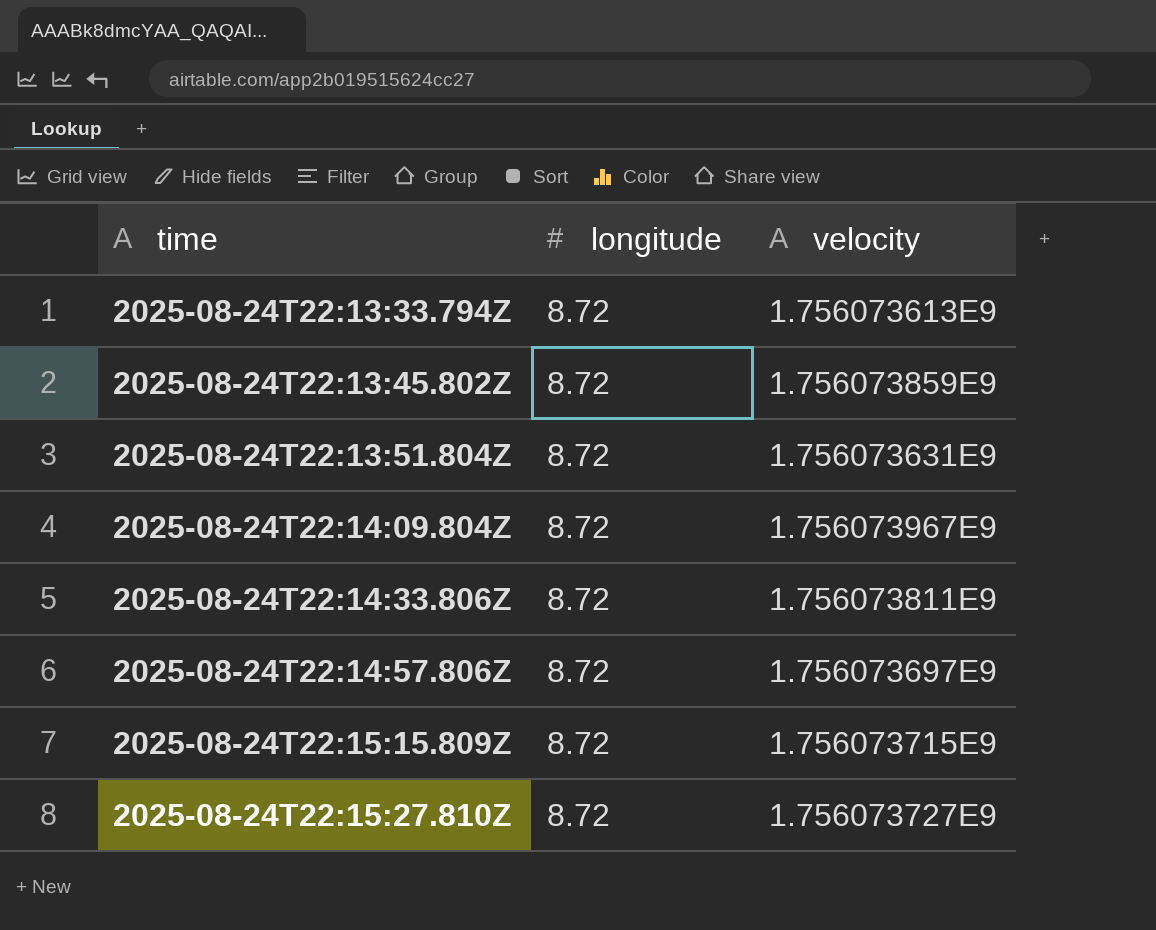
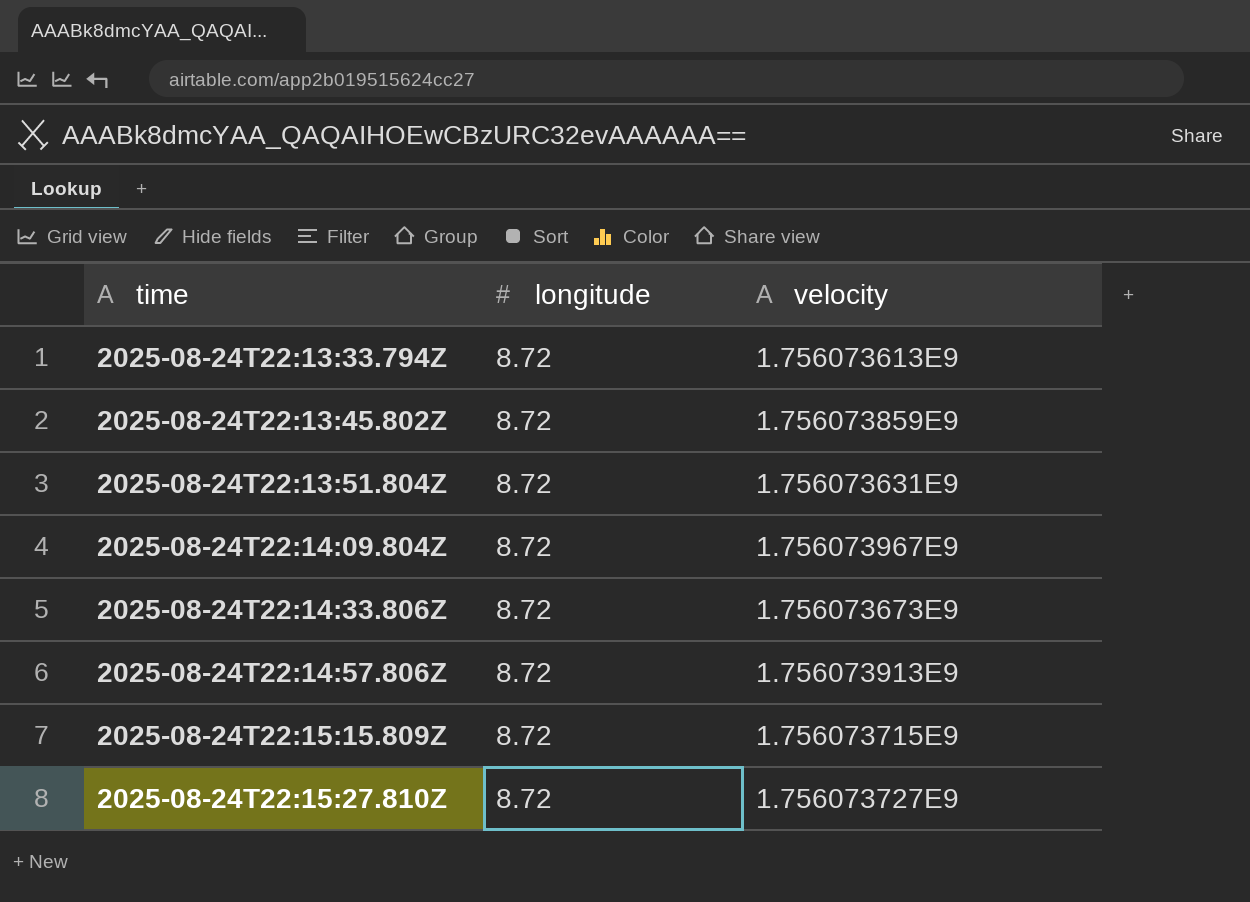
2025-08-24T22:14:33.806Z | velocity: 1.756073811E9 -> 1.756073673E9
2025-08-24T22:14:57.806Z | velocity: 1.756073697E9 -> 1.756073913E9

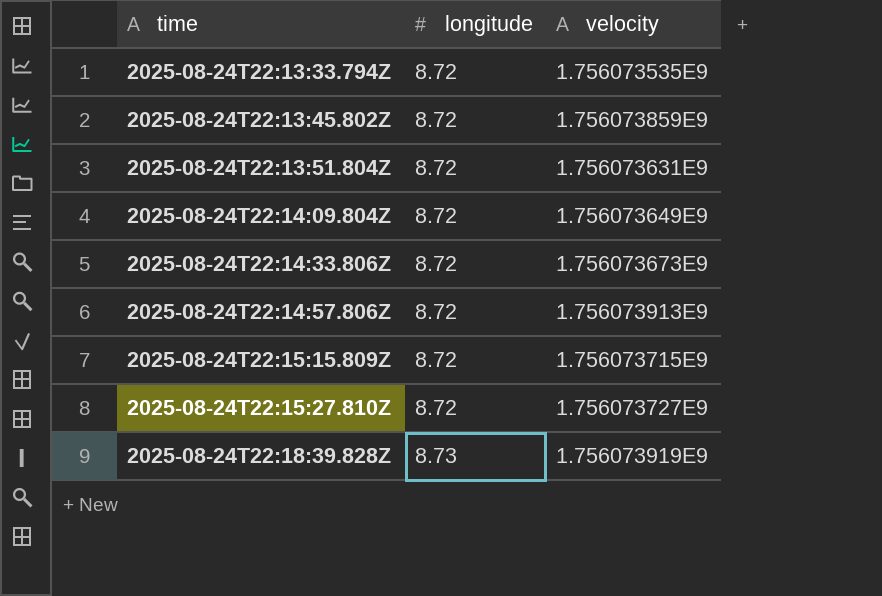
2025-08-24T22:13:33.794Z | velocity: 1.756073613E9 -> 1.756073535E9
2025-08-24T22:14:09.804Z | velocity: 1.756073967E9 -> 1.756073649E9
row 2025-08-24T22:18:39.828Z: none -> 8.73 | 1.756073919E9

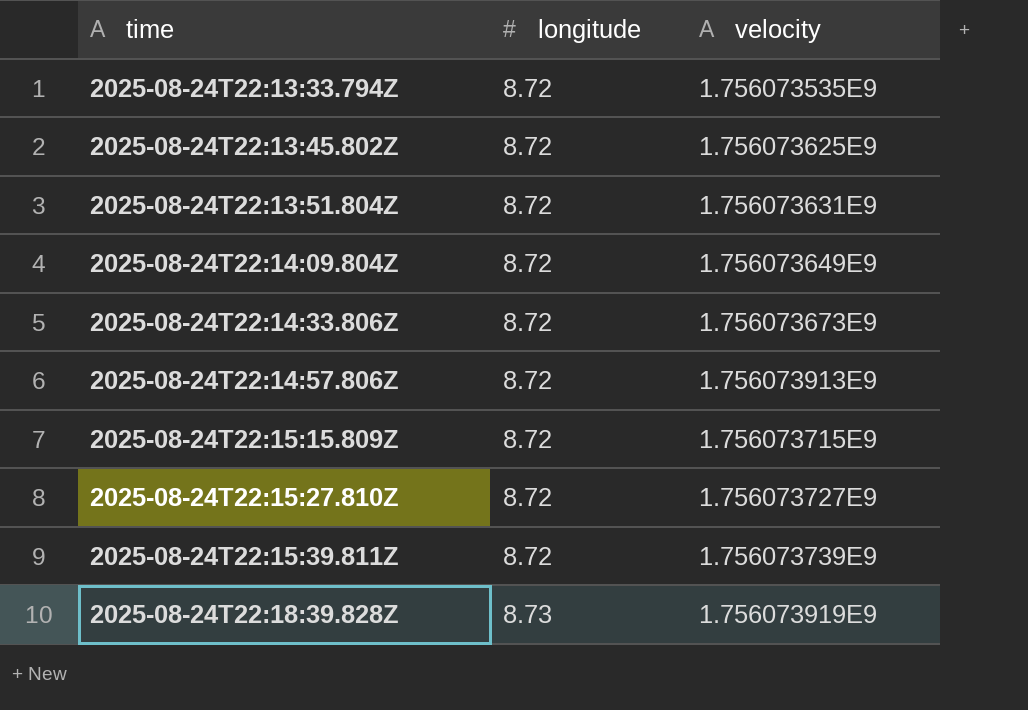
2025-08-24T22:13:45.802Z | velocity: 1.756073859E9 -> 1.756073625E9
row 2025-08-24T22:15:39.811Z: none -> 8.72 | 1.756073739E9

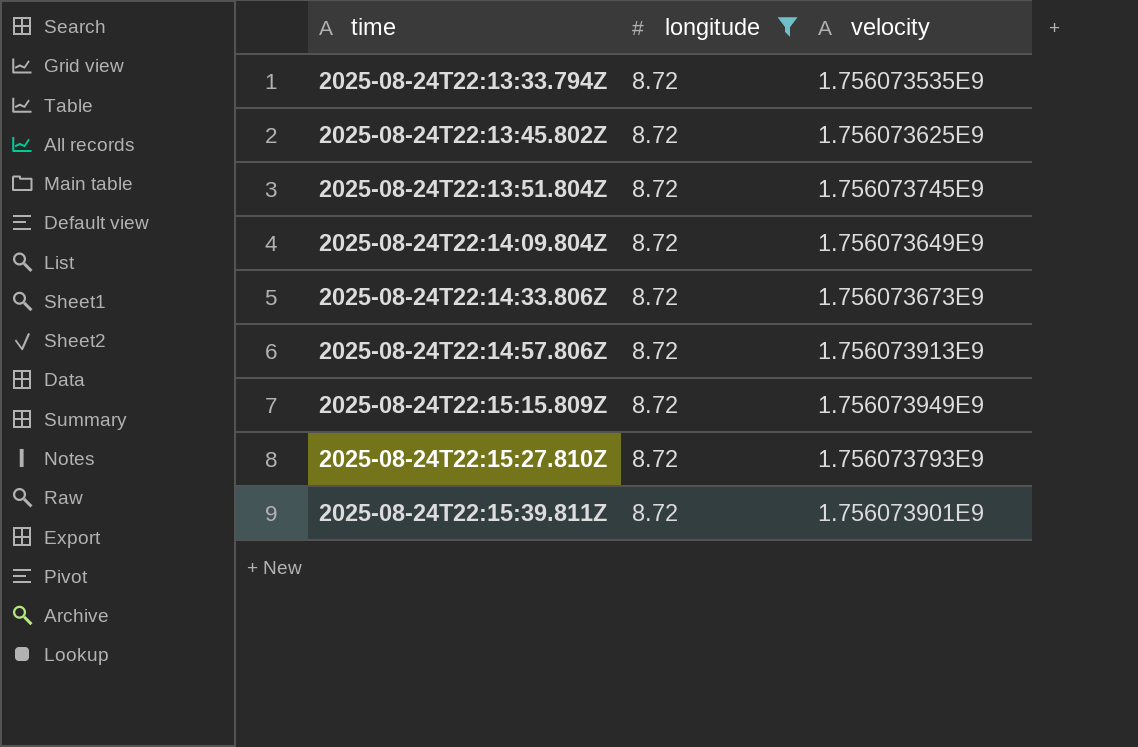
filter: none -> longitude = 8.72
2025-08-24T22:13:51.804Z | velocity: 1.756073631E9 -> 1.756073745E9
2025-08-24T22:15:15.809Z | velocity: 1.756073715E9 -> 1.756073949E9
2025-08-24T22:15:27.810Z | velocity: 1.756073727E9 -> 1.756073793E9
2025-08-24T22:15:39.811Z | velocity: 1.756073739E9 -> 1.756073901E9

